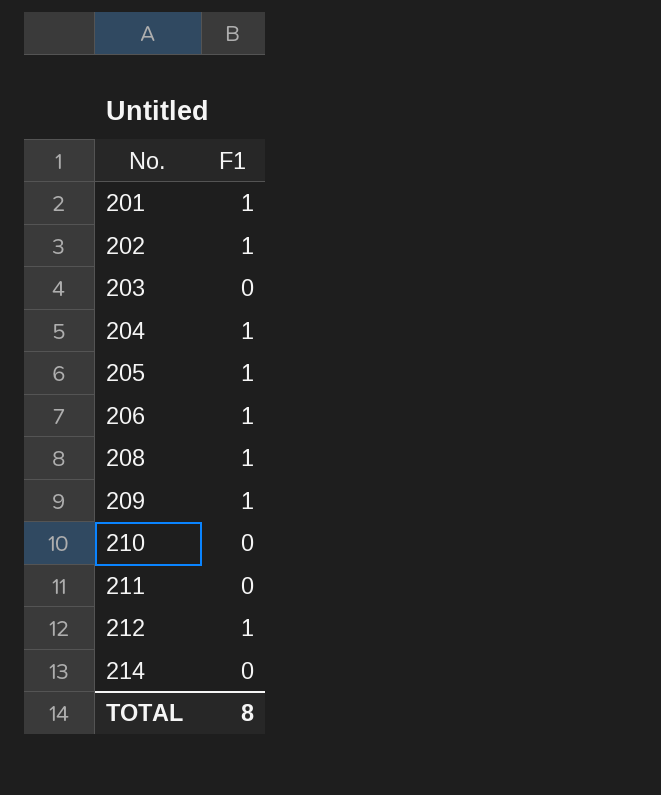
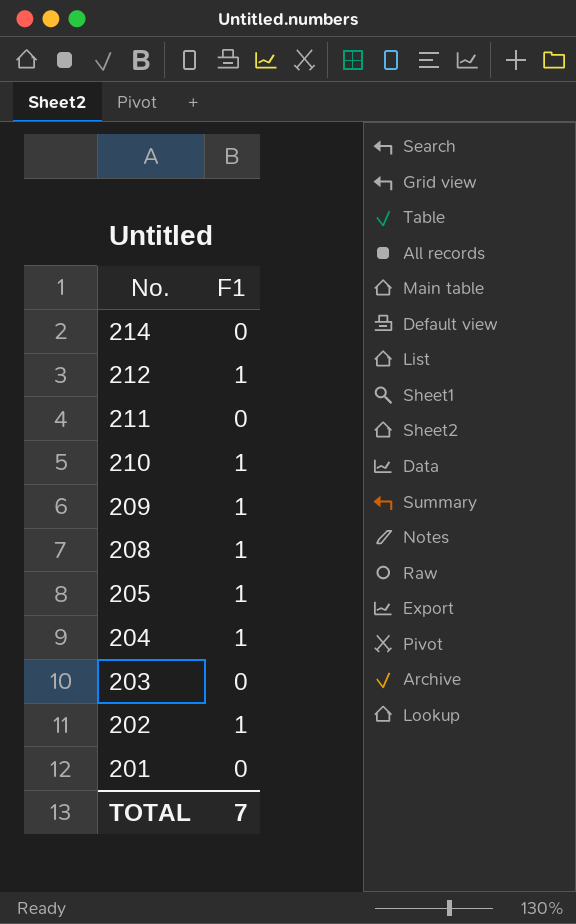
row order: No. ascending -> No. descending
row 206: 1 -> none
210 | F1: 0 -> 1
201 | F1: 1 -> 0
TOTAL | F1: 8 -> 7

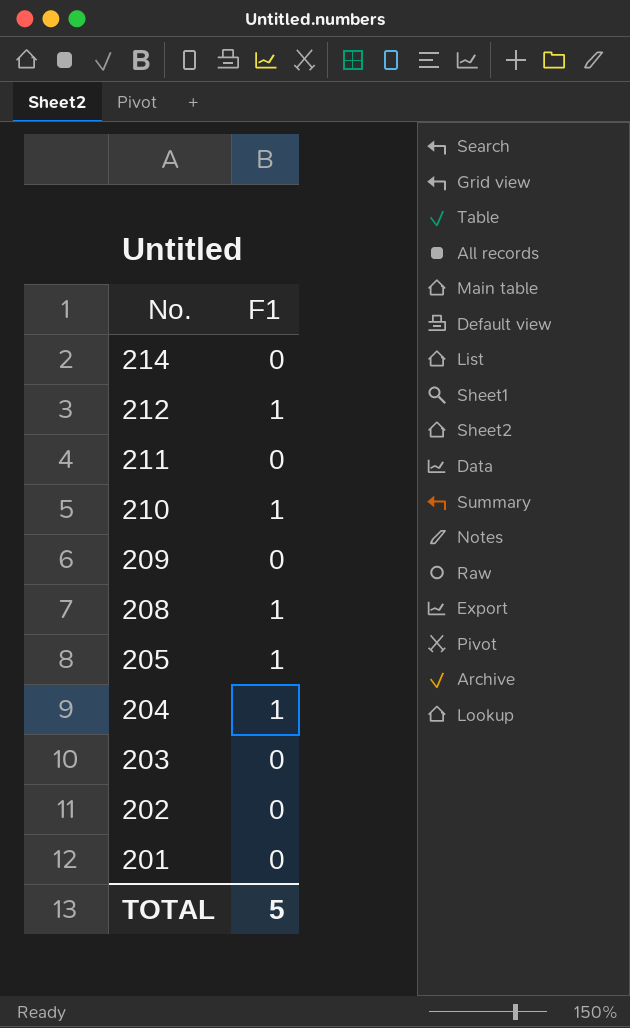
209 | F1: 1 -> 0
202 | F1: 1 -> 0
TOTAL | F1: 7 -> 5

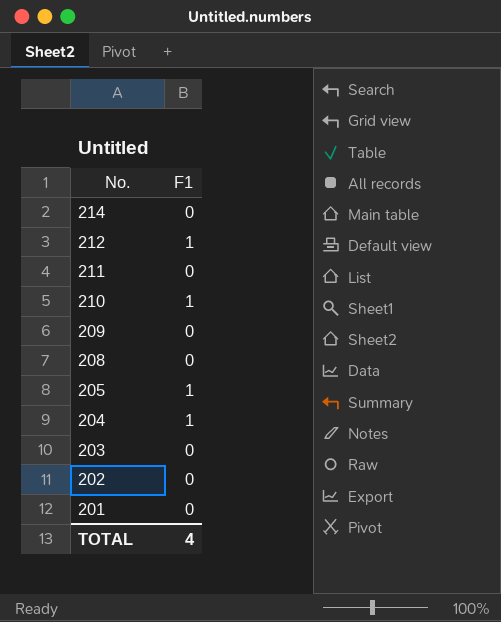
208 | F1: 1 -> 0
TOTAL | F1: 5 -> 4

